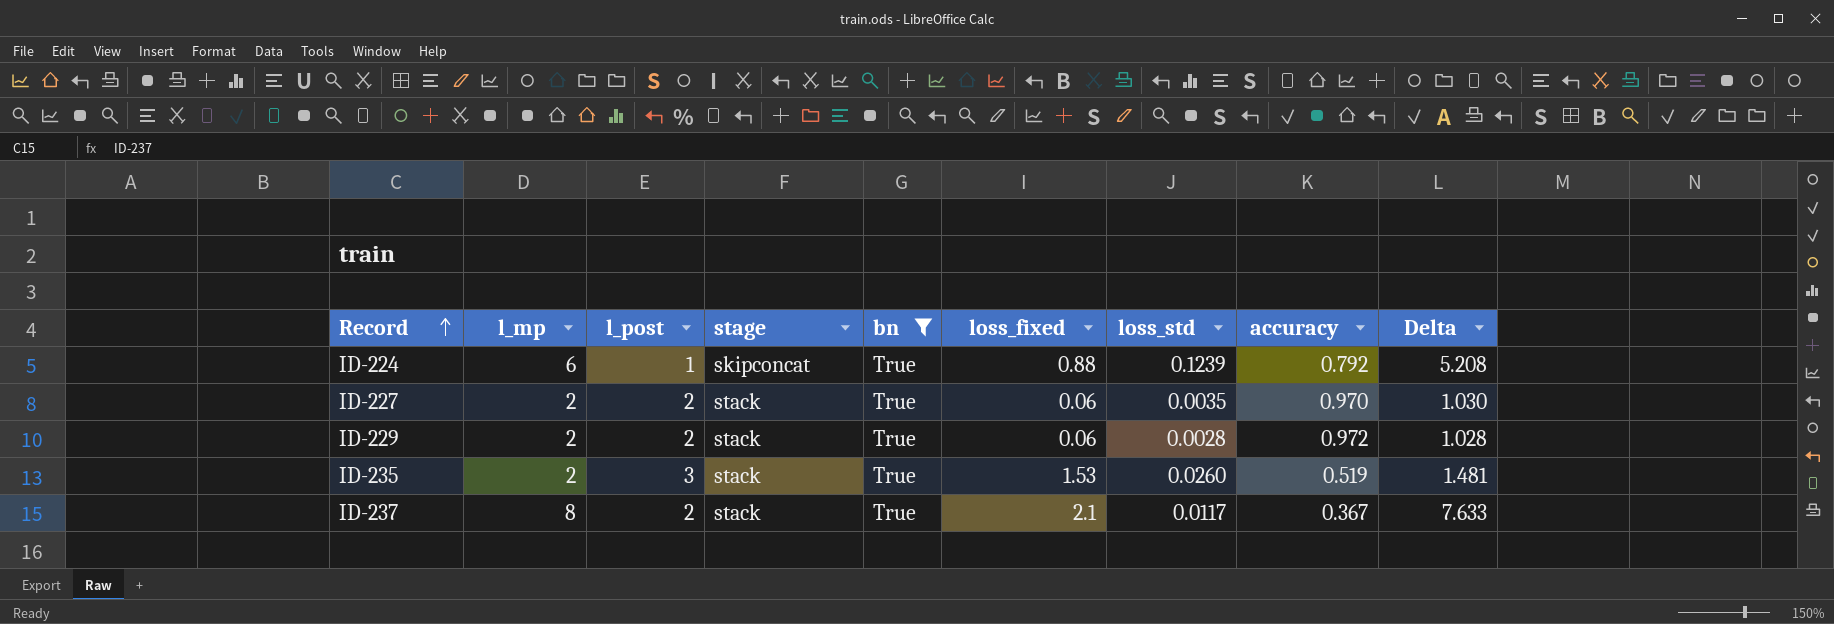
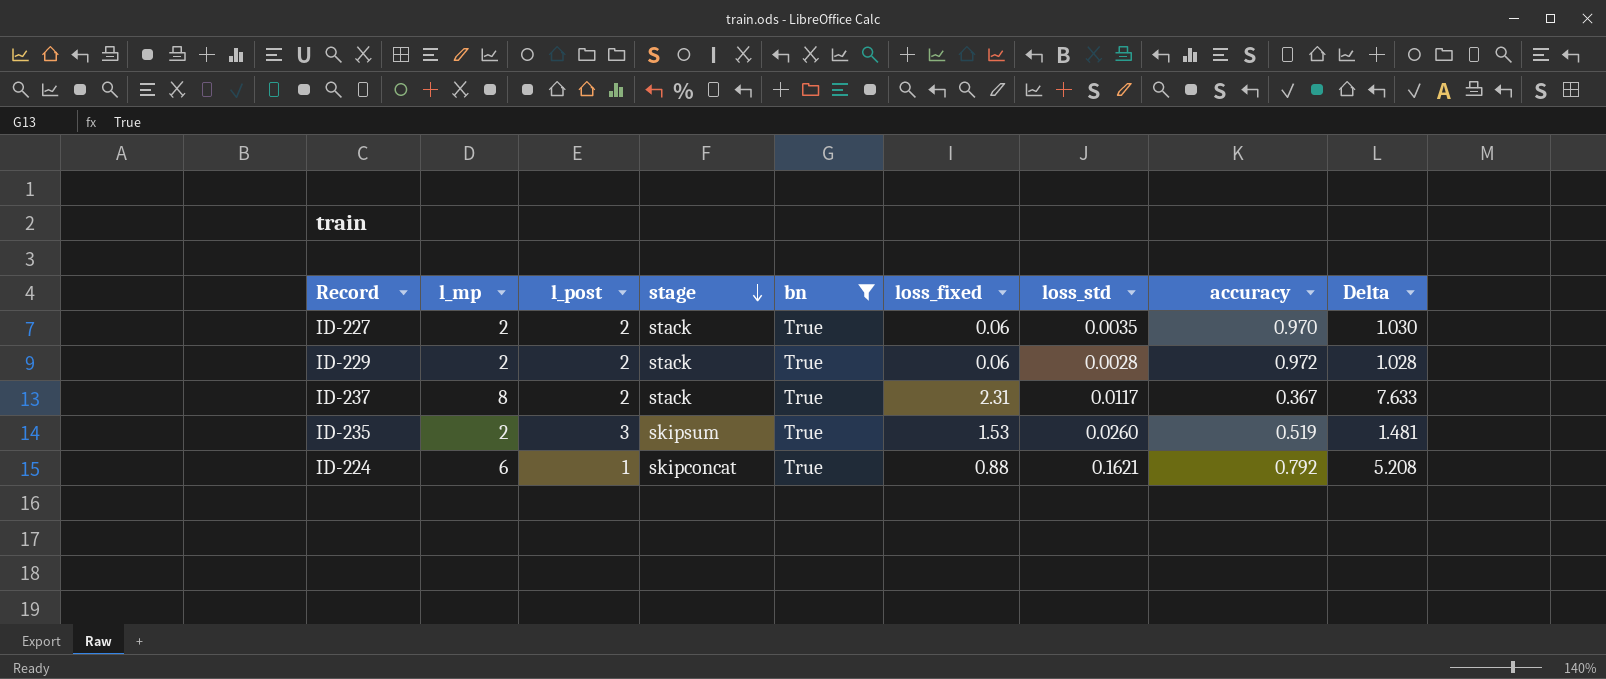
row order: Record ascending -> stage descending
ID-237 | loss_fixed: 2.1 -> 2.31
ID-235 | stage: stack -> skipsum
ID-224 | loss_std: 0.1239 -> 0.1621

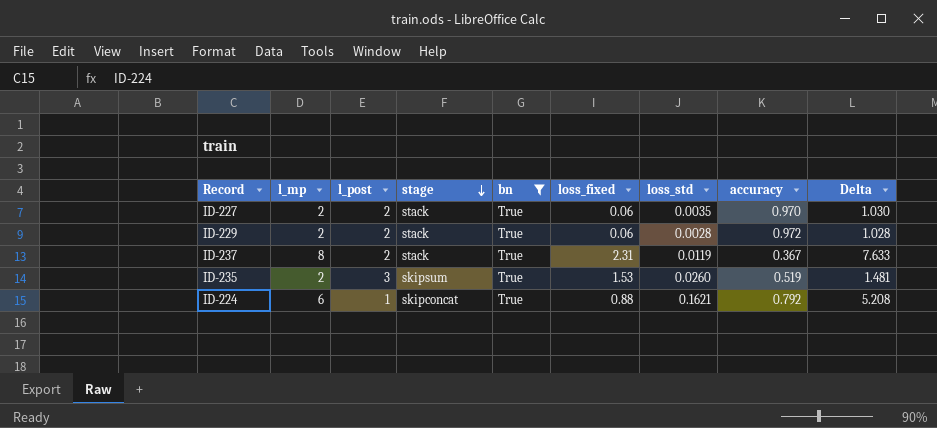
ID-237 | loss_std: 0.0117 -> 0.0119

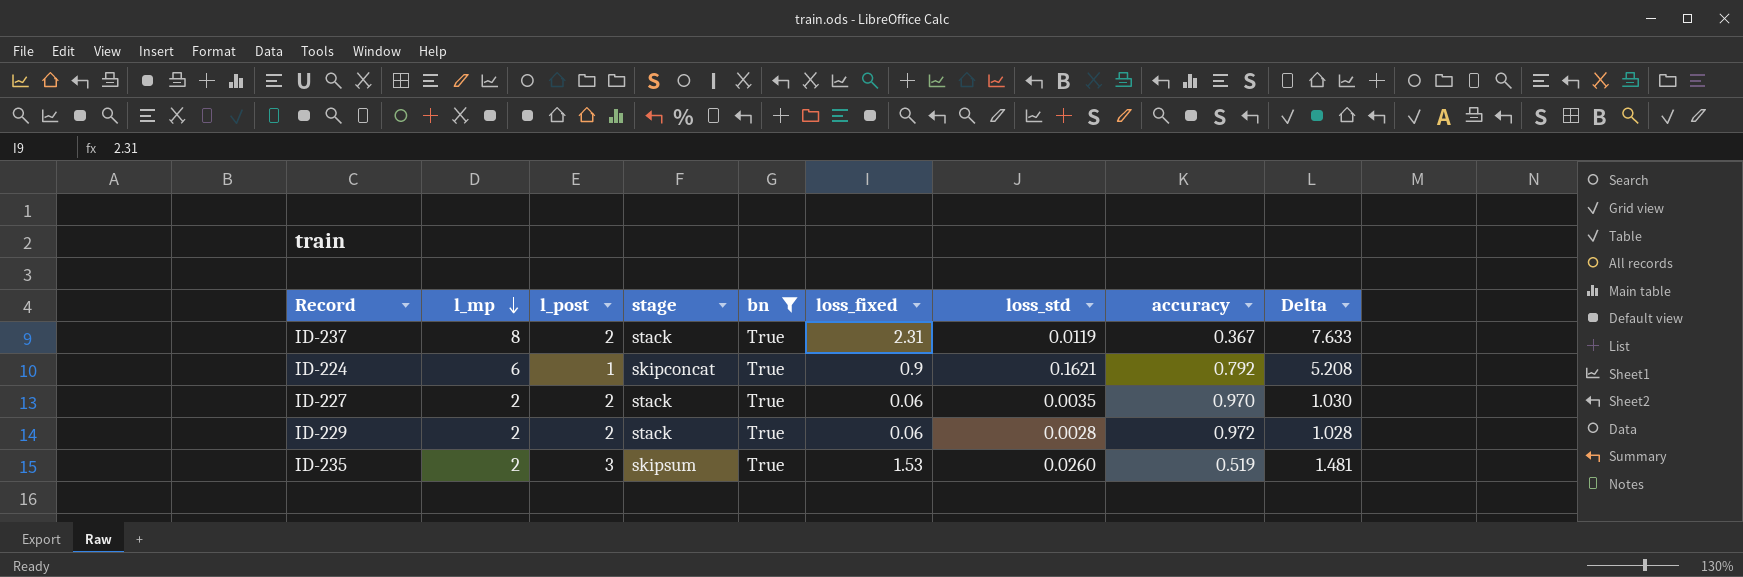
row order: stage descending -> l_mp descending
ID-224 | loss_fixed: 0.88 -> 0.9

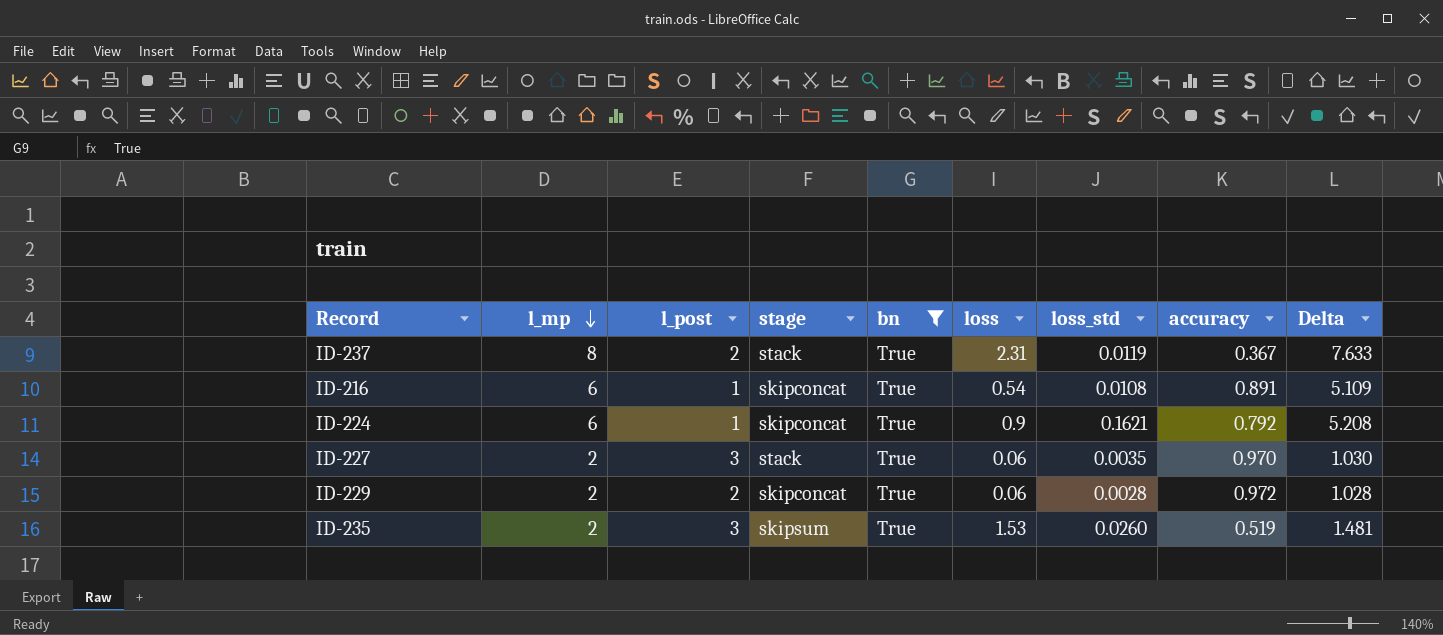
column name: loss_fixed -> loss
row ID-216: none -> 6 | 1 | skipconcat | True | 0.54 | 0.0108 | 0.891 | 5.109
ID-227 | l_post: 2 -> 3
ID-229 | stage: stack -> skipconcat

